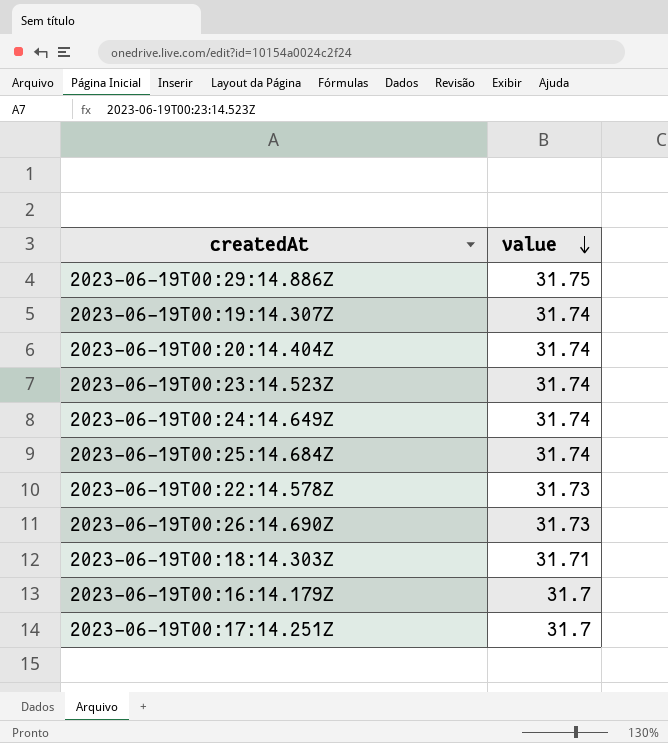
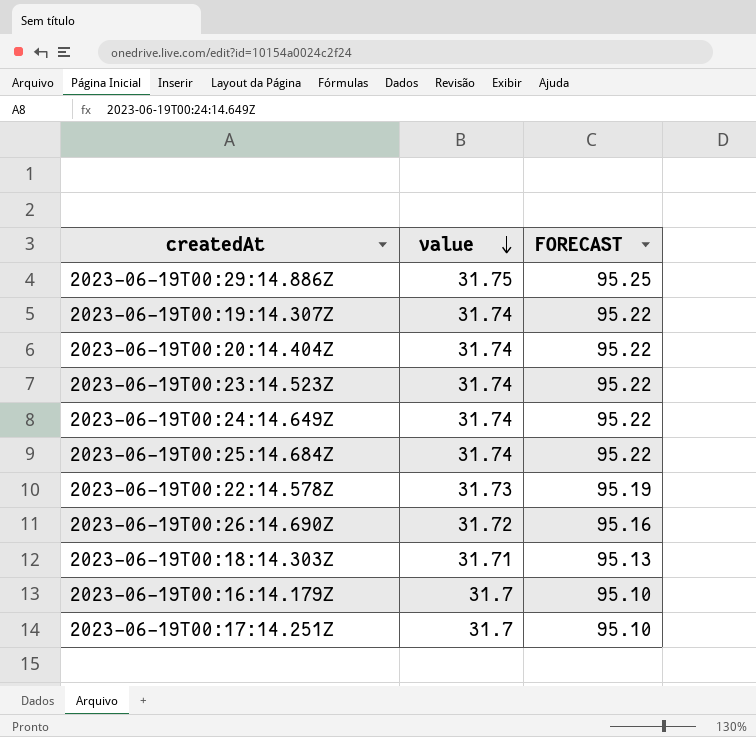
column FORECAST | formula: none -> [value] * 3
2023-06-19T00:26:14.690Z | value: 31.73 -> 31.72

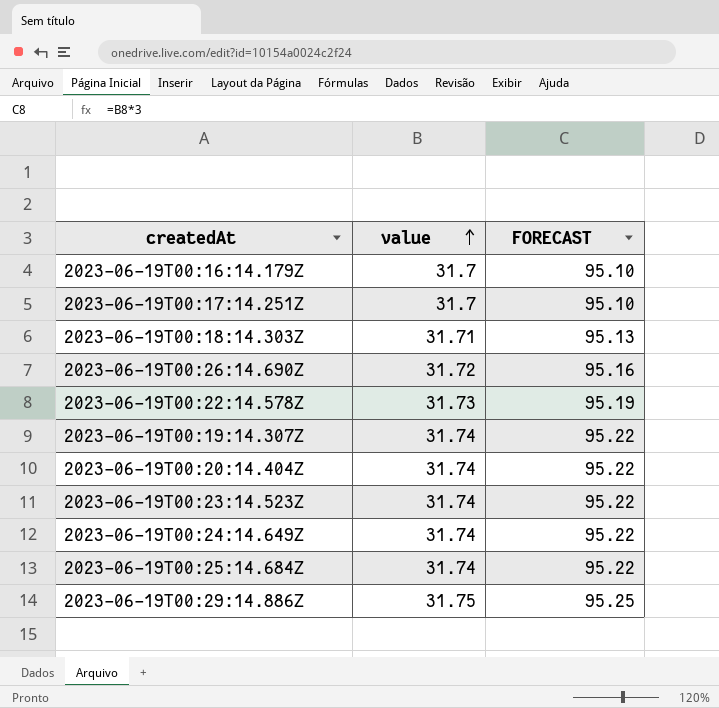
row order: value descending -> value ascending

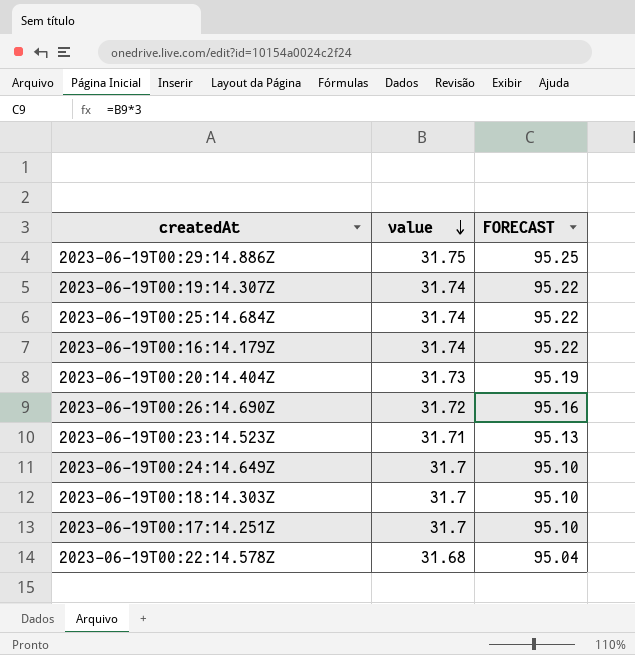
row order: value ascending -> value descending
2023-06-19T00:16:14.179Z | value: 31.7 -> 31.74
2023-06-19T00:16:14.179Z | FORECAST: 95.10 -> 95.22
2023-06-19T00:20:14.404Z | value: 31.74 -> 31.73
2023-06-19T00:20:14.404Z | FORECAST: 95.22 -> 95.19
2023-06-19T00:23:14.523Z | value: 31.74 -> 31.71
2023-06-19T00:23:14.523Z | FORECAST: 95.22 -> 95.13
2023-06-19T00:24:14.649Z | value: 31.74 -> 31.7
2023-06-19T00:24:14.649Z | FORECAST: 95.22 -> 95.10
2023-06-19T00:18:14.303Z | value: 31.71 -> 31.7
2023-06-19T00:18:14.303Z | FORECAST: 95.13 -> 95.10
2023-06-19T00:22:14.578Z | value: 31.73 -> 31.68
2023-06-19T00:22:14.578Z | FORECAST: 95.19 -> 95.04

